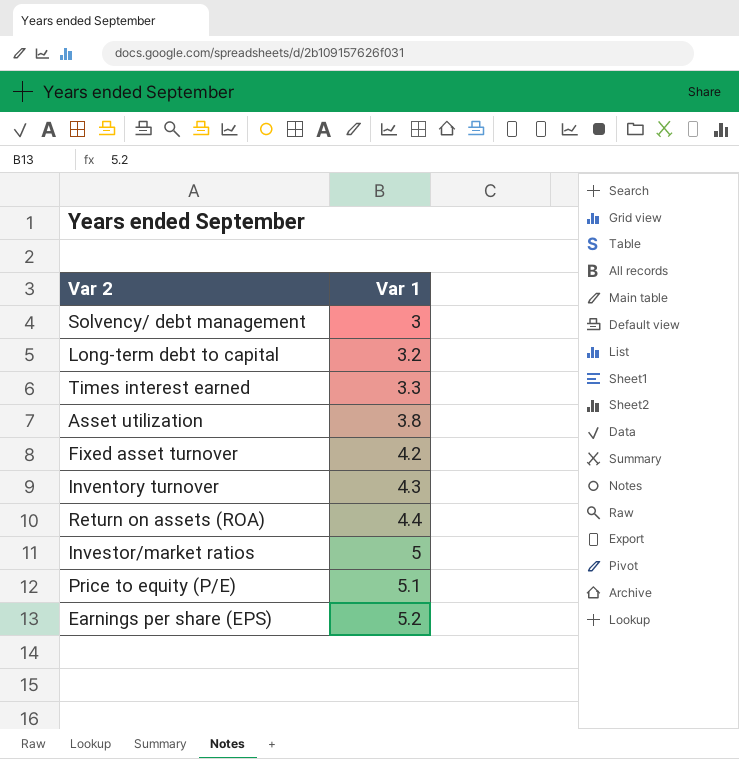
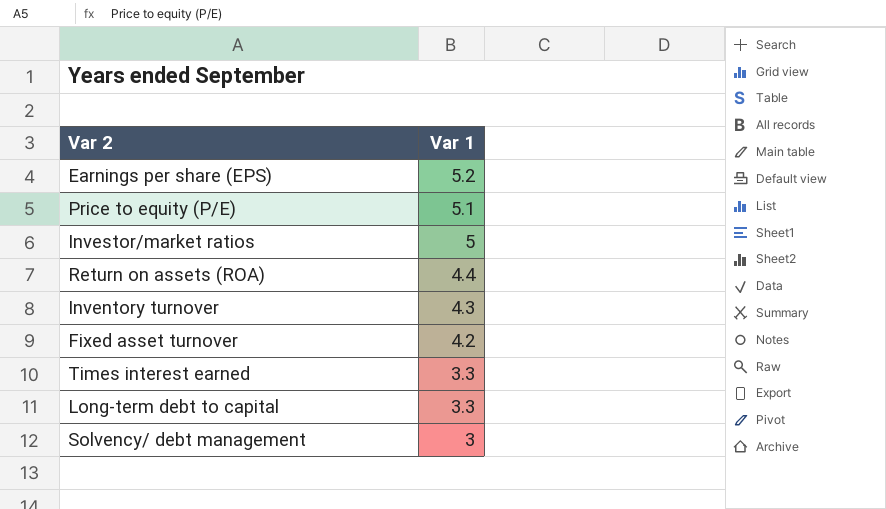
row order: Var 1 ascending -> Var 1 descending
row Asset utilization: 3.8 -> none
Long-term debt to capital | Var 1: 3.2 -> 3.3

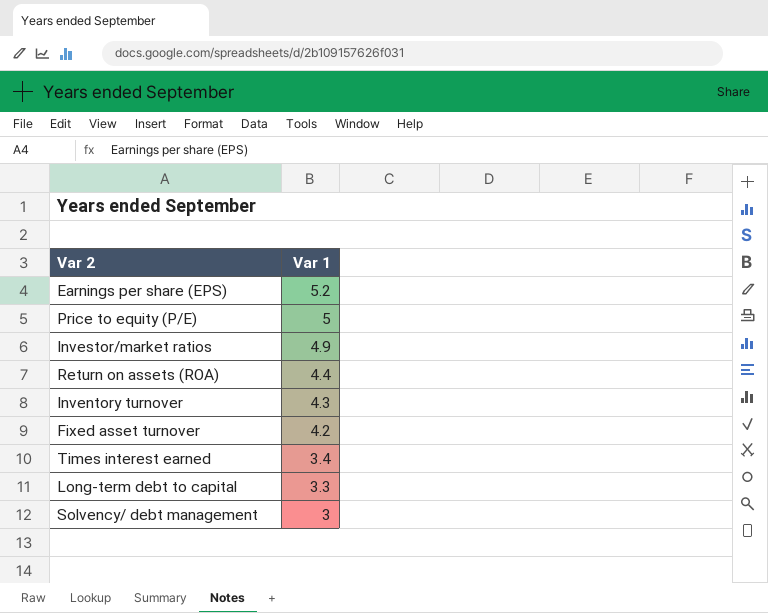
Price to equity (P/E) | Var 1: 5.1 -> 5
Investor/market ratios | Var 1: 5 -> 4.9
Times interest earned | Var 1: 3.3 -> 3.4

